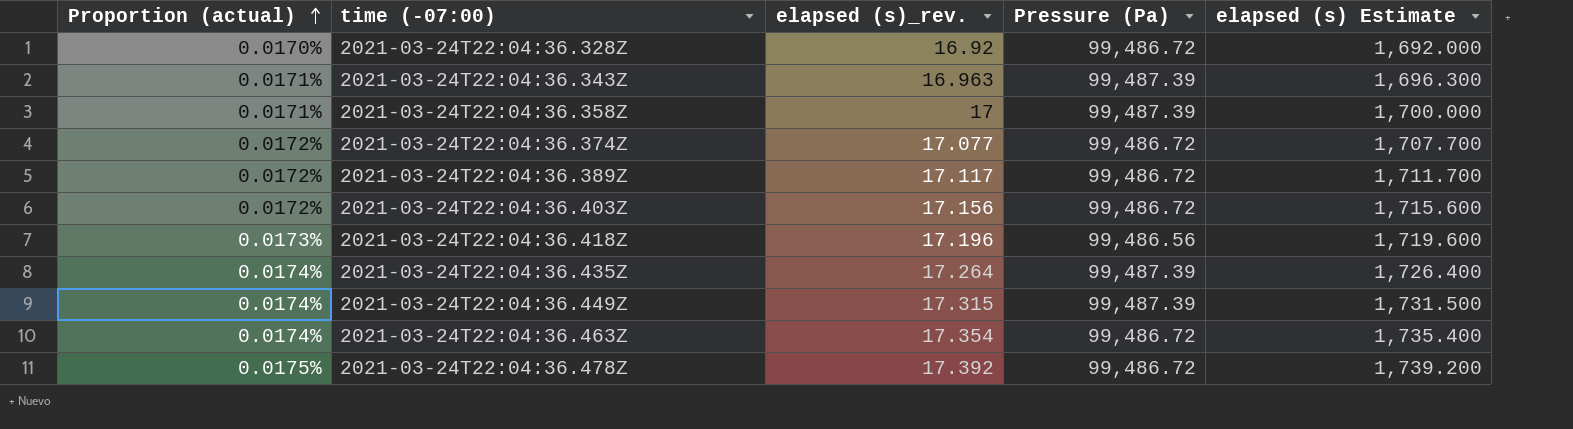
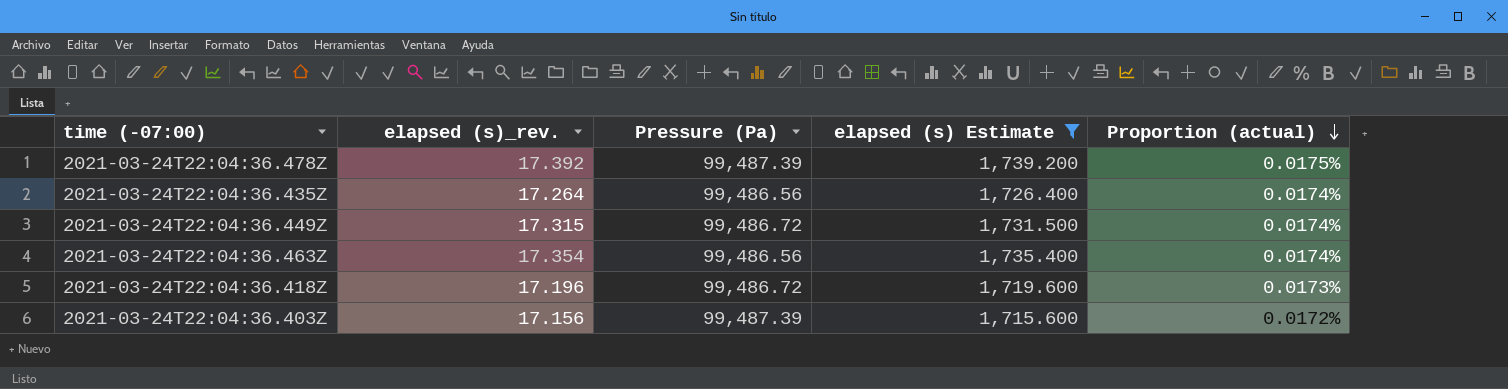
filter: none -> elapsed (s) Estimate >= 1,715.600
row order: Proportion (actual) ascending -> Proportion (actual) descending
column Proportion (actual) | position: 1 -> 5
2021-03-24T22:04:36.478Z | Pressure (Pa): 99,486.72 -> 99,487.39
2021-03-24T22:04:36.435Z | Pressure (Pa): 99,487.39 -> 99,486.56
2021-03-24T22:04:36.449Z | Pressure (Pa): 99,487.39 -> 99,486.72
2021-03-24T22:04:36.463Z | Pressure (Pa): 99,486.72 -> 99,486.56
2021-03-24T22:04:36.418Z | Pressure (Pa): 99,486.56 -> 99,486.72
2021-03-24T22:04:36.403Z | Pressure (Pa): 99,486.72 -> 99,487.39

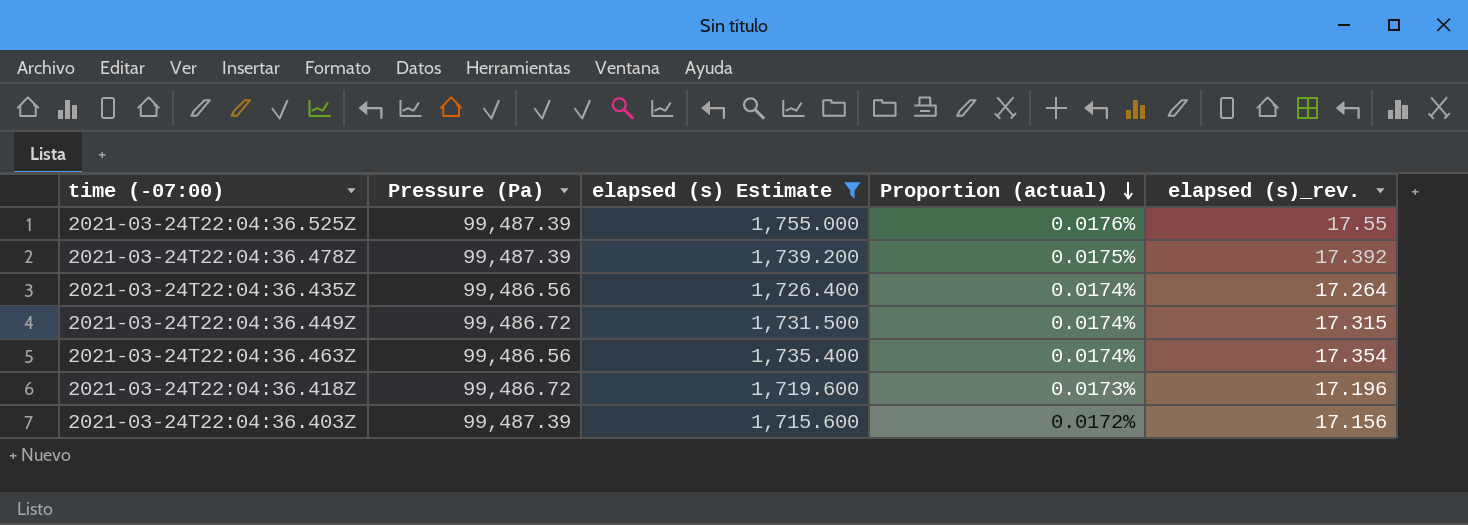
column elapsed (s)_rev. | position: 2 -> 5
row 2021-03-24T22:04:36.525Z: none -> 99,487.39 | 1,755.000 | 0.0176% | 17.55

